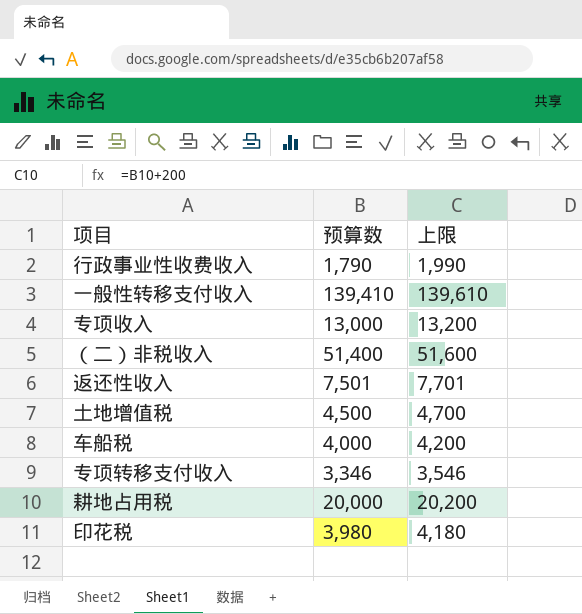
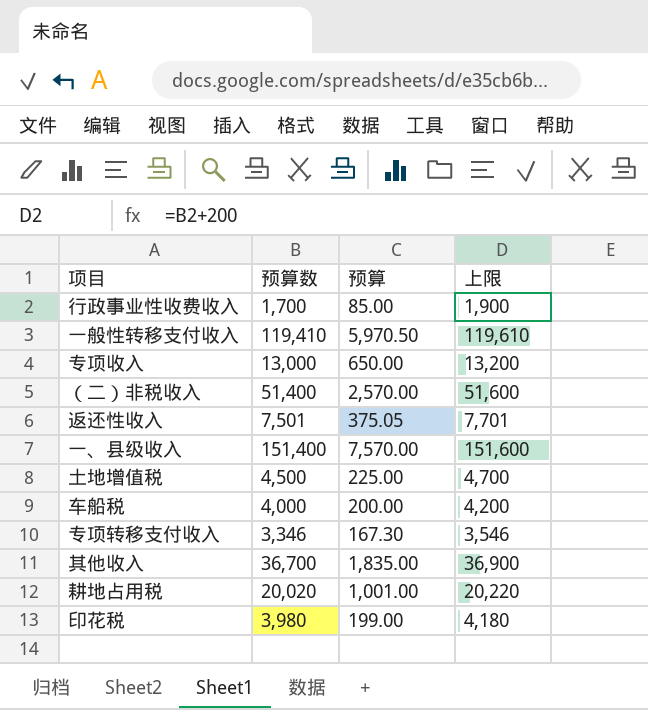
column 预算 | formula: none -> [预算数] * 0.05
行政事业性收费收入 | 预算数: 1,790 -> 1,700
行政事业性收费收入 | 上限: 1,990 -> 1,900
一般性转移支付收入 | 预算数: 139,410 -> 119,410
一般性转移支付收入 | 上限: 139,610 -> 119,610
row 一、县级收入: none -> 151,400 | 7,570.00 | 151,600
row 其他收入: none -> 36,700 | 1,835.00 | 36,900
耕地占用税 | 预算数: 20,000 -> 20,020
耕地占用税 | 上限: 20,200 -> 20,220

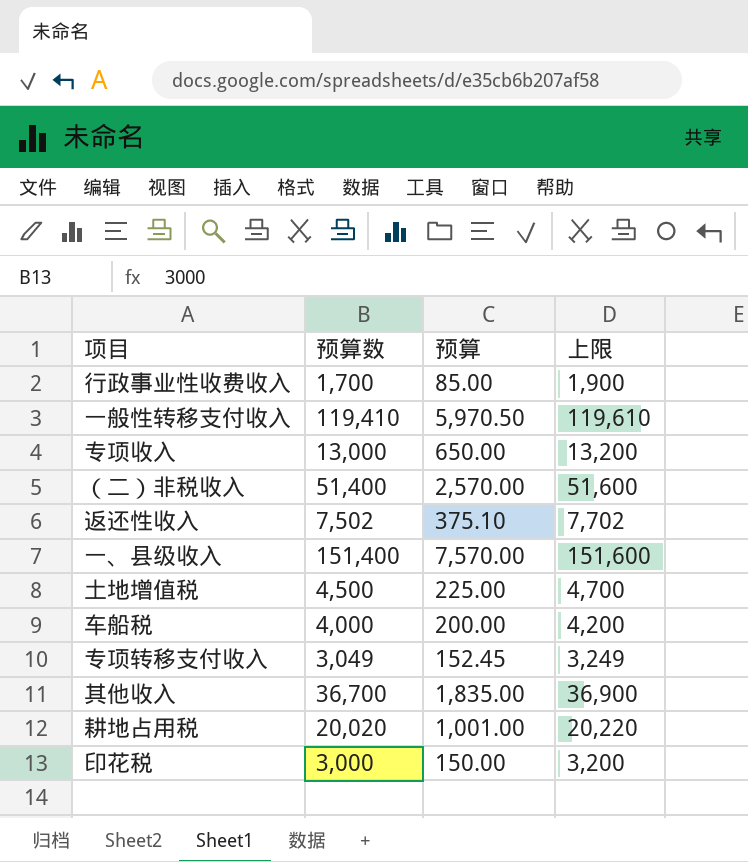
返还性收入 | 预算数: 7,501 -> 7,502
返还性收入 | 预算: 375.05 -> 375.10
返还性收入 | 上限: 7,701 -> 7,702
专项转移支付收入 | 预算数: 3,346 -> 3,049
专项转移支付收入 | 预算: 167.30 -> 152.45
专项转移支付收入 | 上限: 3,546 -> 3,249
印花税 | 预算数: 3,980 -> 3,000
印花税 | 预算: 199.00 -> 150.00
印花税 | 上限: 4,180 -> 3,200

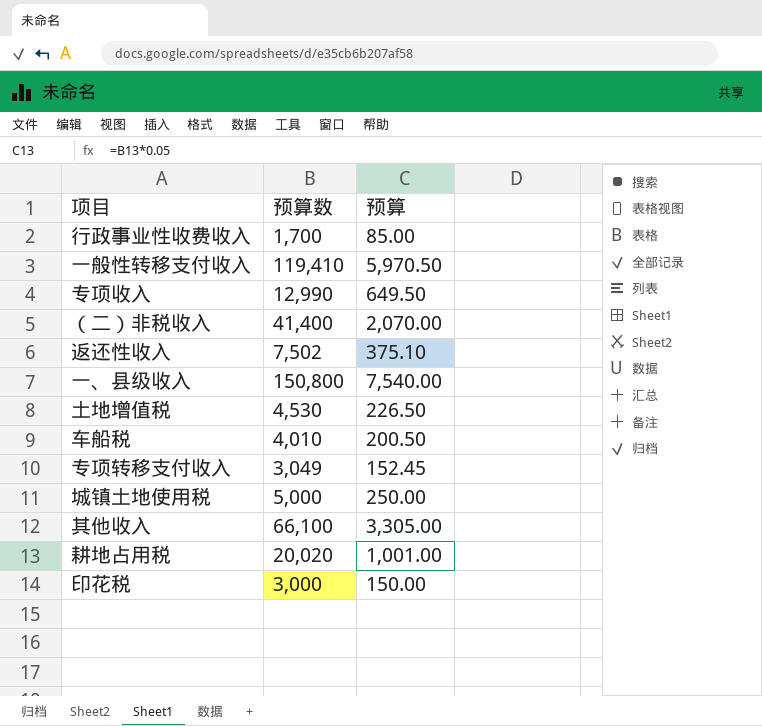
column 上限 | formula: [预算数] + 200 -> none
专项收入 | 预算数: 13,000 -> 12,990
专项收入 | 预算: 650.00 -> 649.50
（二）非税收入 | 预算数: 51,400 -> 41,400
（二）非税收入 | 预算: 2,570.00 -> 2,070.00
一、县级收入 | 预算数: 151,400 -> 150,800
一、县级收入 | 预算: 7,570.00 -> 7,540.00
土地增值税 | 预算数: 4,500 -> 4,530
土地增值税 | 预算: 225.00 -> 226.50
车船税 | 预算数: 4,000 -> 4,010
车船税 | 预算: 200.00 -> 200.50
row 城镇土地使用税: none -> 5,000 | 250.00
其他收入 | 预算数: 36,700 -> 66,100
其他收入 | 预算: 1,835.00 -> 3,305.00

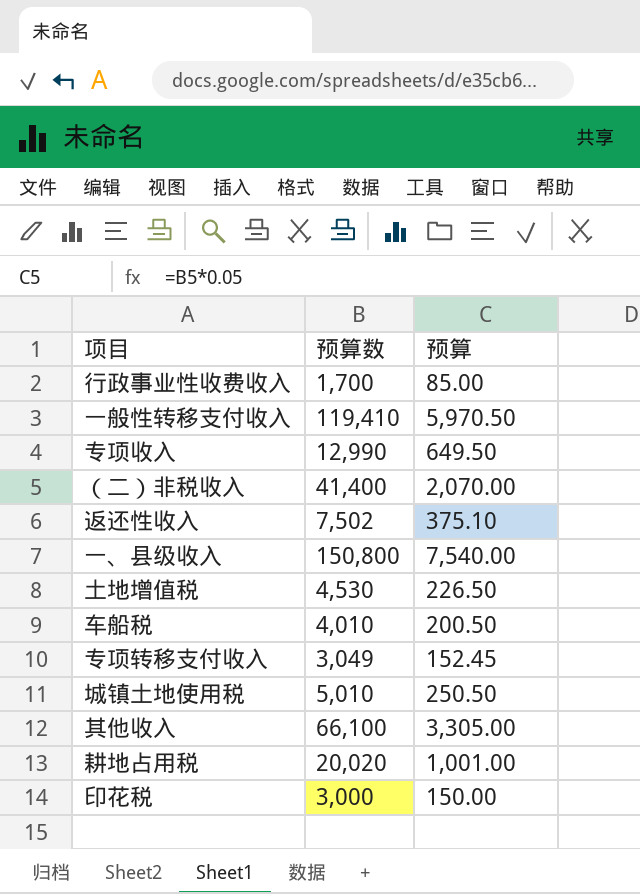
城镇土地使用税 | 预算数: 5,000 -> 5,010
城镇土地使用税 | 预算: 250.00 -> 250.50

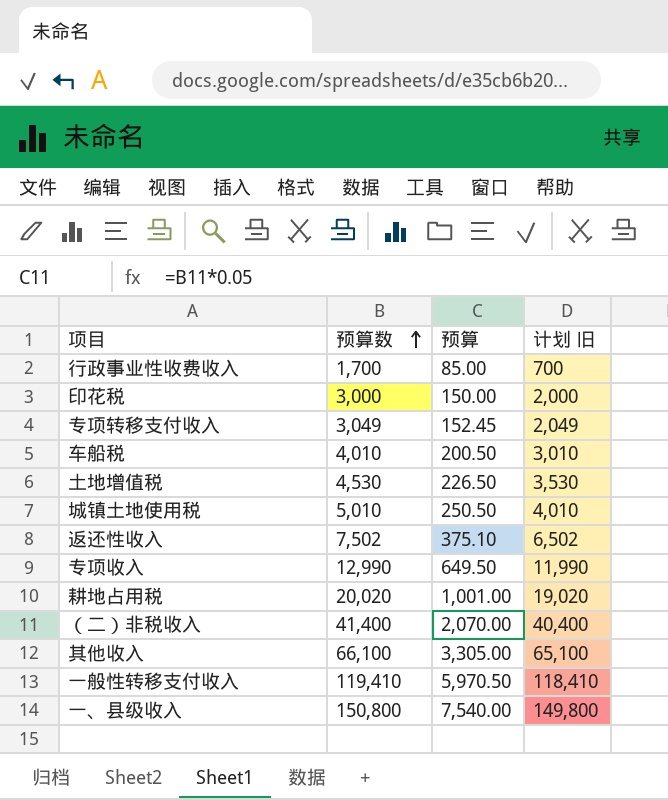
row order: none -> 预算数 ascending
column 计划 旧 | formula: none -> [预算数] - 1000

